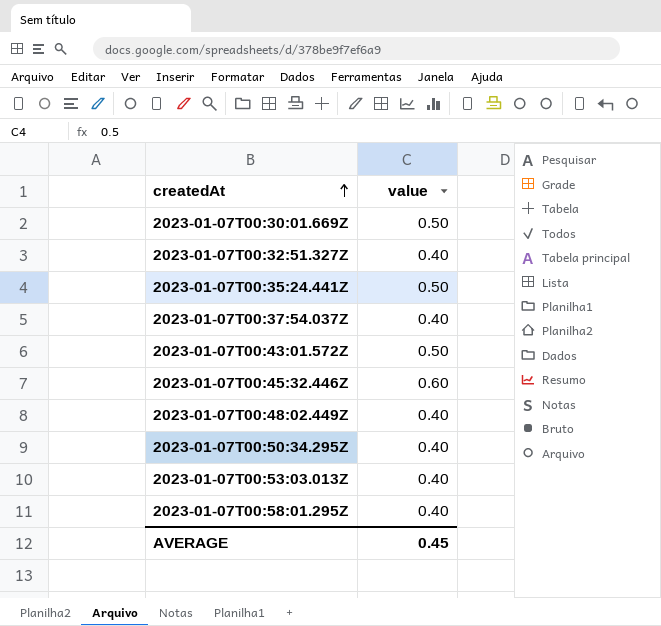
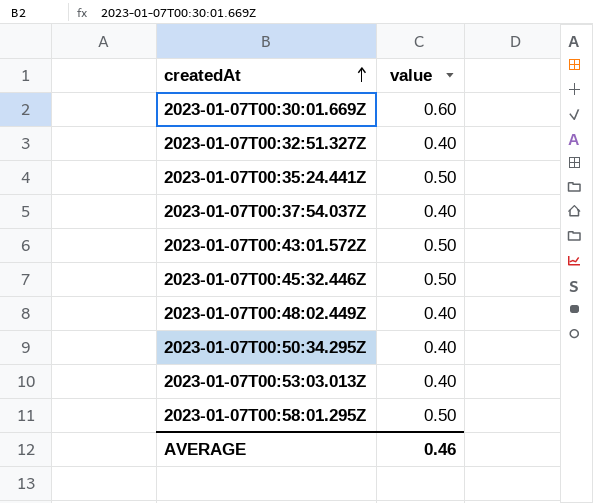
2023-01-07T00:30:01.669Z | value: 0.50 -> 0.60
2023-01-07T00:45:32.446Z | value: 0.60 -> 0.50
2023-01-07T00:58:01.295Z | value: 0.40 -> 0.50
AVERAGE | value: 0.45 -> 0.46

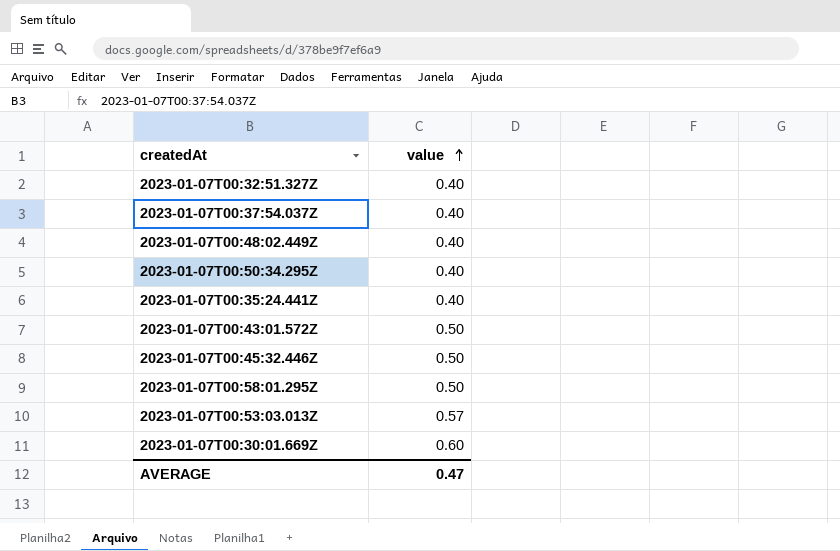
row order: createdAt ascending -> value ascending
2023-01-07T00:35:24.441Z | value: 0.50 -> 0.40
2023-01-07T00:53:03.013Z | value: 0.40 -> 0.57
AVERAGE | value: 0.46 -> 0.47

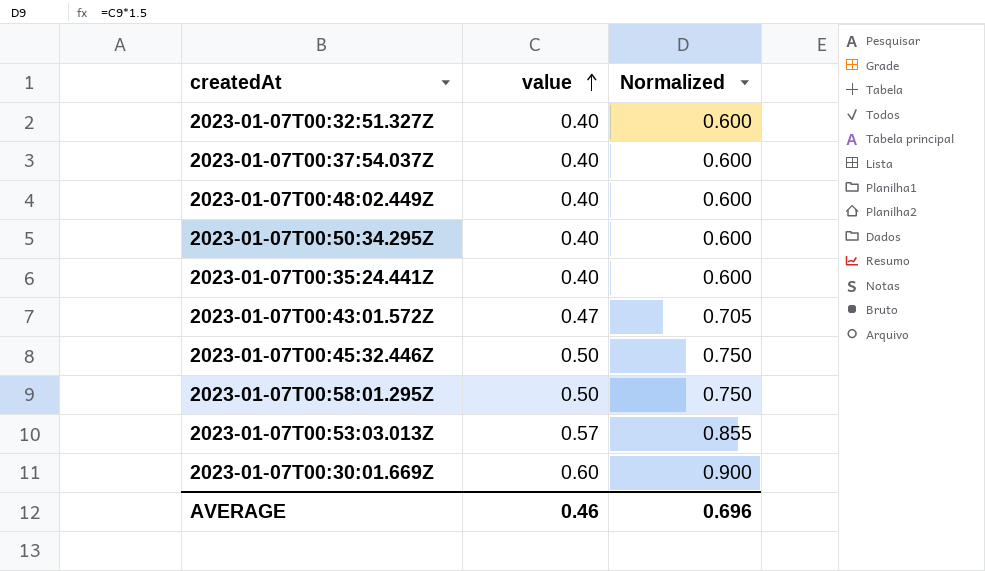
column Normalized | formula: none -> [value] * 1.5
2023-01-07T00:43:01.572Z | value: 0.50 -> 0.47
AVERAGE | value: 0.47 -> 0.46

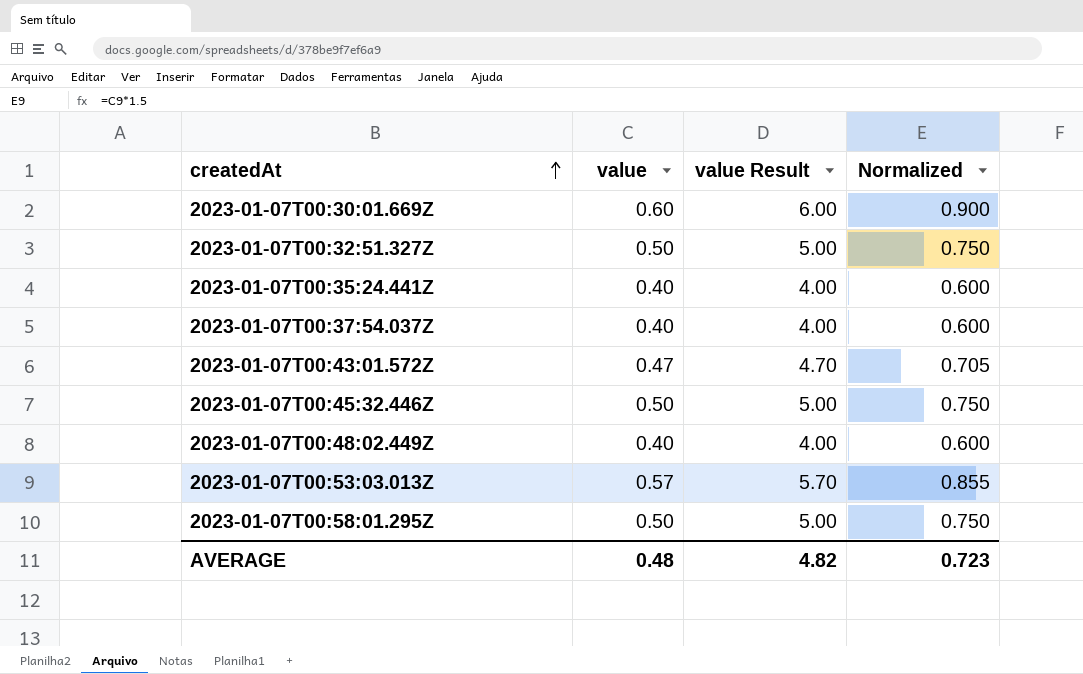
row order: value ascending -> createdAt ascending
column value Result | formula: none -> [value] * 10
row 2023-01-07T00:50:34.295Z: 0.40 | 0.600 -> none
2023-01-07T00:32:51.327Z | value: 0.40 -> 0.50
2023-01-07T00:32:51.327Z | Normalized: 0.600 -> 0.750
AVERAGE | value: 0.46 -> 0.48
AVERAGE | Normalized: 0.696 -> 0.723

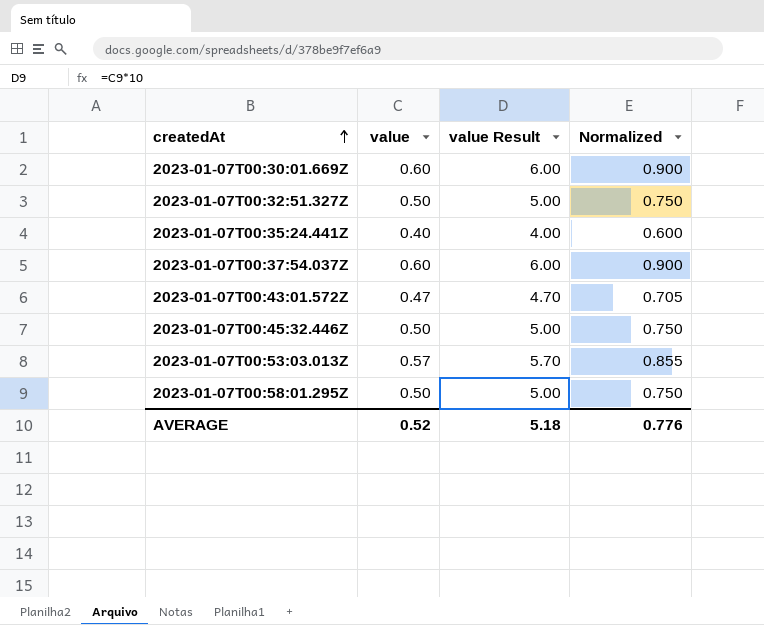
row 2023-01-07T00:48:02.449Z: 0.40 | 4.00 | 0.600 -> none
2023-01-07T00:37:54.037Z | value: 0.40 -> 0.60
2023-01-07T00:37:54.037Z | value Result: 4.00 -> 6.00
2023-01-07T00:37:54.037Z | Normalized: 0.600 -> 0.900
AVERAGE | value: 0.48 -> 0.52
AVERAGE | value Result: 4.82 -> 5.18
AVERAGE | Normalized: 0.723 -> 0.776

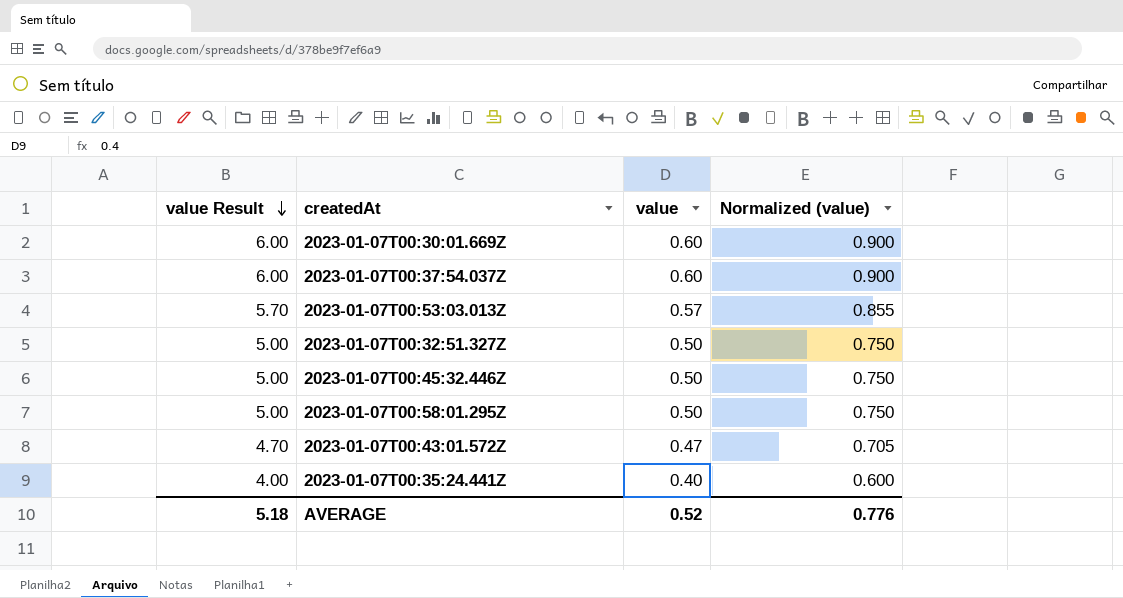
row order: createdAt ascending -> value Result descending
column value Result | position: 3 -> 1
column name: Normalized -> Normalized (value)

